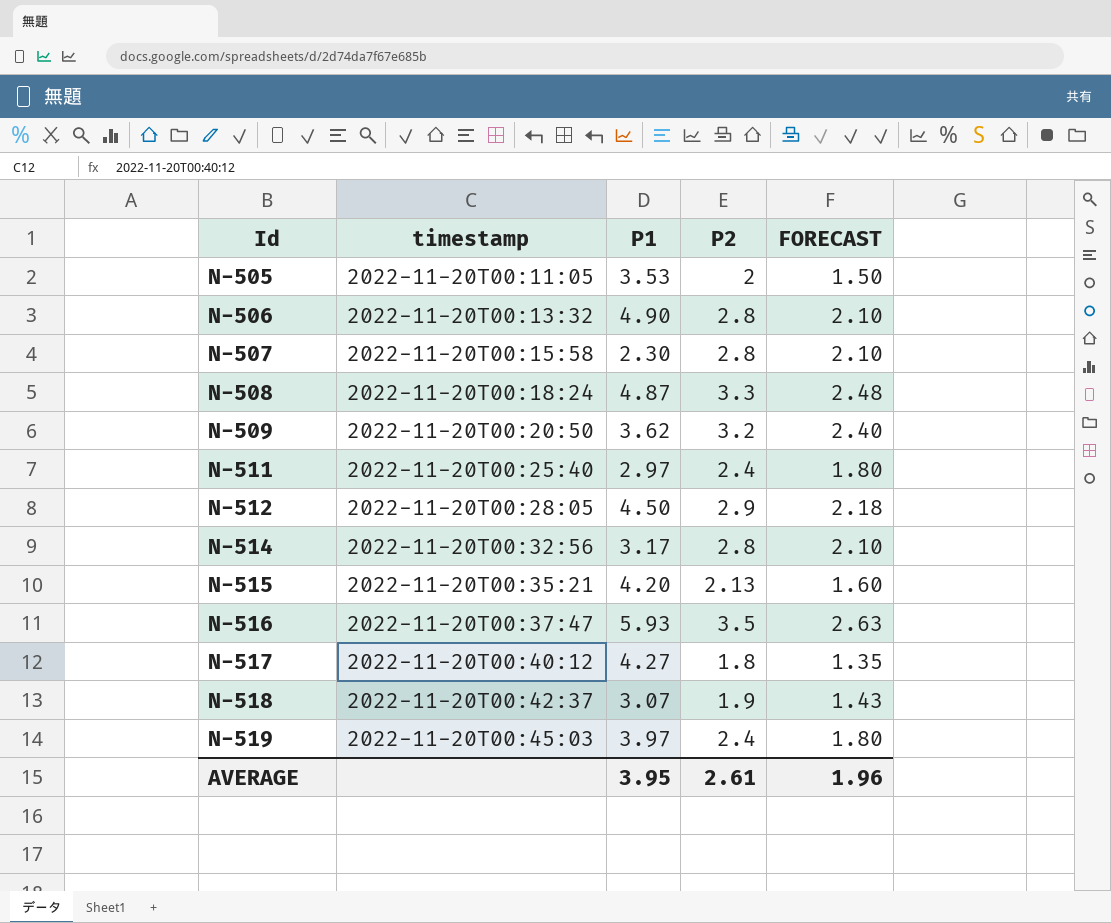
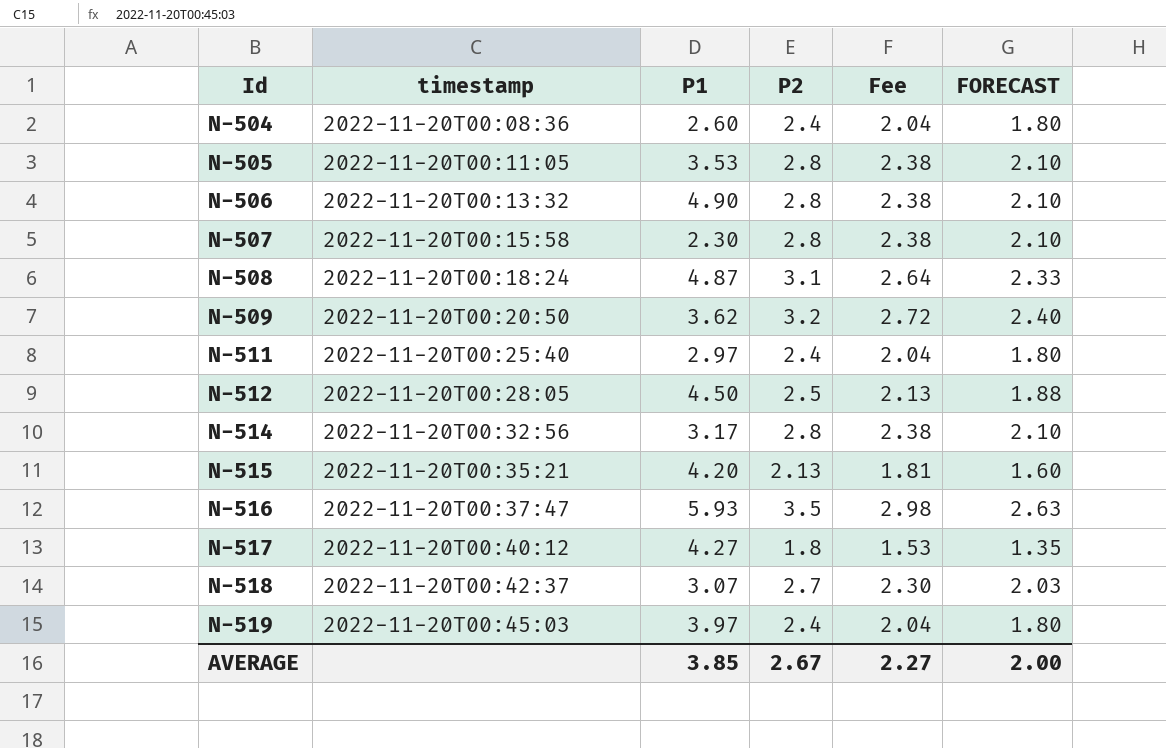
column Fee | formula: none -> [P2] * 0.85
row N-504: none -> 2022-11-20T00:08:36 | 2.60 | 2.4 | 2.04 | 1.80
N-505 | P2: 2 -> 2.8
N-505 | FORECAST: 1.50 -> 2.10
N-508 | P2: 3.3 -> 3.1
N-508 | FORECAST: 2.48 -> 2.33
N-512 | P2: 2.9 -> 2.5
N-512 | FORECAST: 2.18 -> 1.88
N-518 | P2: 1.9 -> 2.7
N-518 | FORECAST: 1.43 -> 2.03
AVERAGE | P1: 3.95 -> 3.85
AVERAGE | P2: 2.61 -> 2.67
AVERAGE | FORECAST: 1.96 -> 2.00

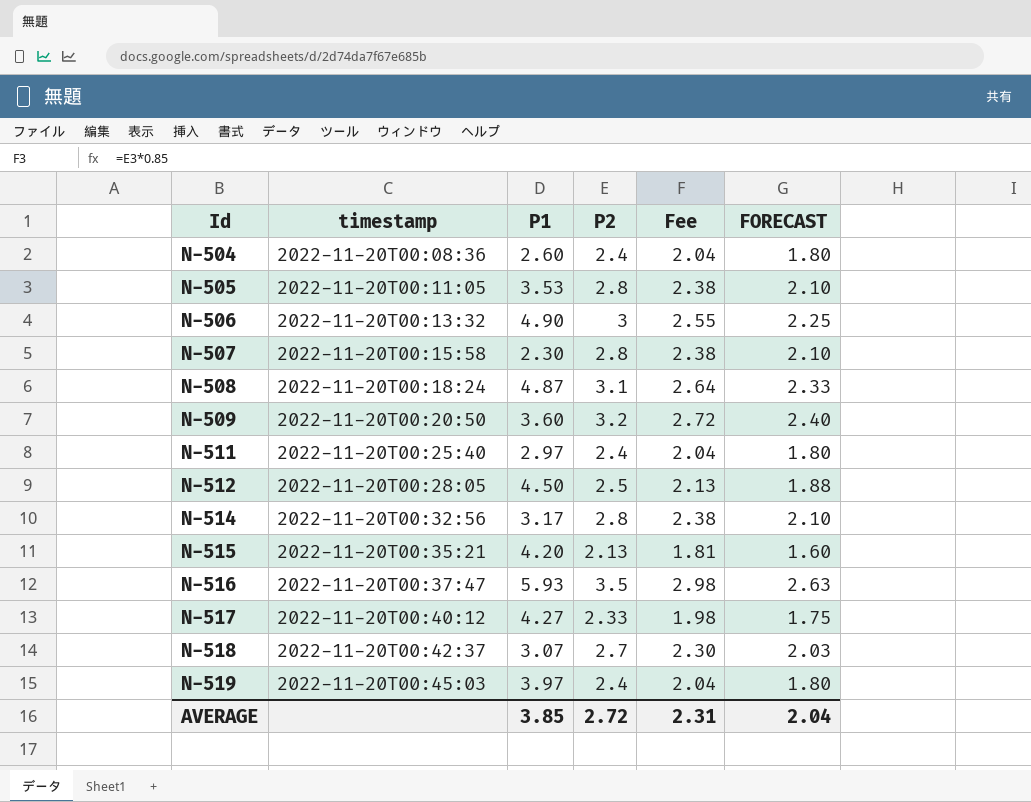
N-506 | P2: 2.8 -> 3
N-506 | Fee: 2.38 -> 2.55
N-506 | FORECAST: 2.10 -> 2.25
N-509 | P1: 3.62 -> 3.60
N-517 | P2: 1.8 -> 2.33
N-517 | Fee: 1.53 -> 1.98
N-517 | FORECAST: 1.35 -> 1.75
AVERAGE | P2: 2.67 -> 2.72
AVERAGE | Fee: 2.27 -> 2.31
AVERAGE | FORECAST: 2.00 -> 2.04

